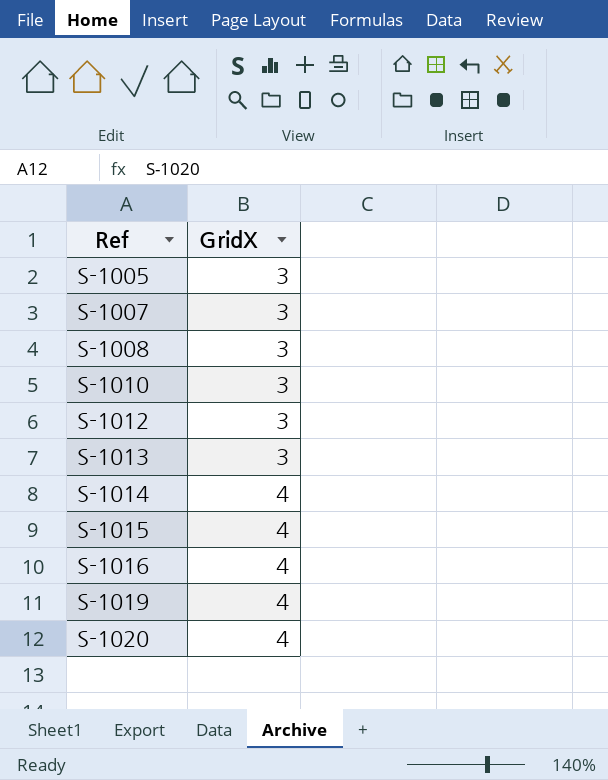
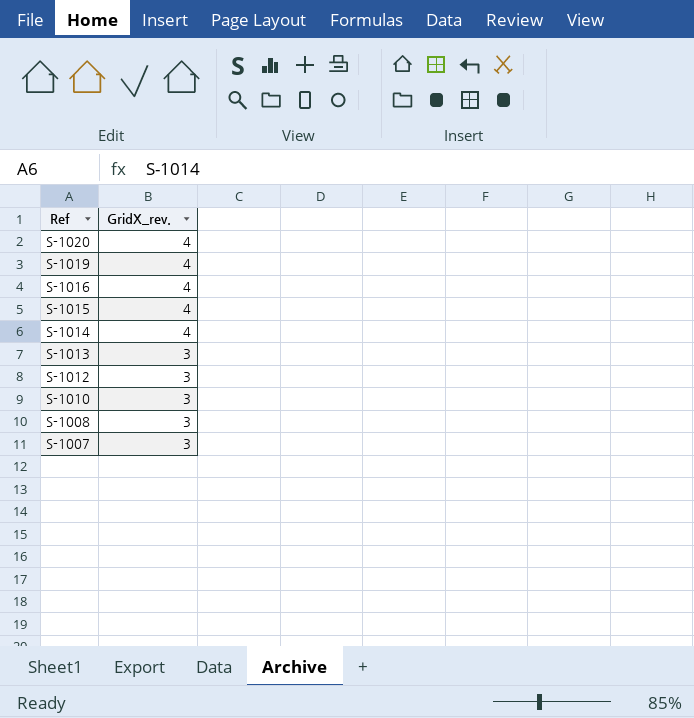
row order: Ref ascending -> Ref descending
column name: GridX -> GridX_rev.
row S-1005: 3 -> none

